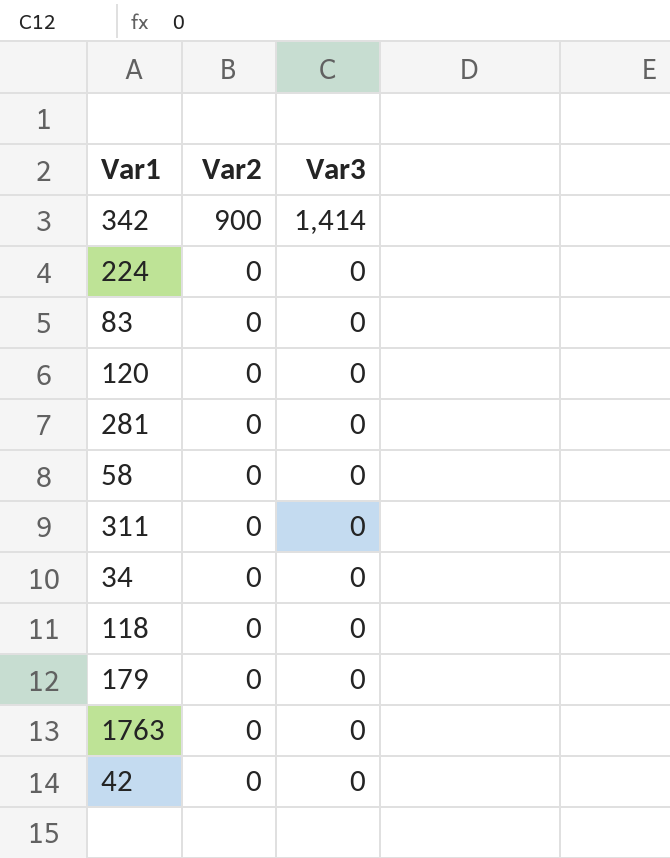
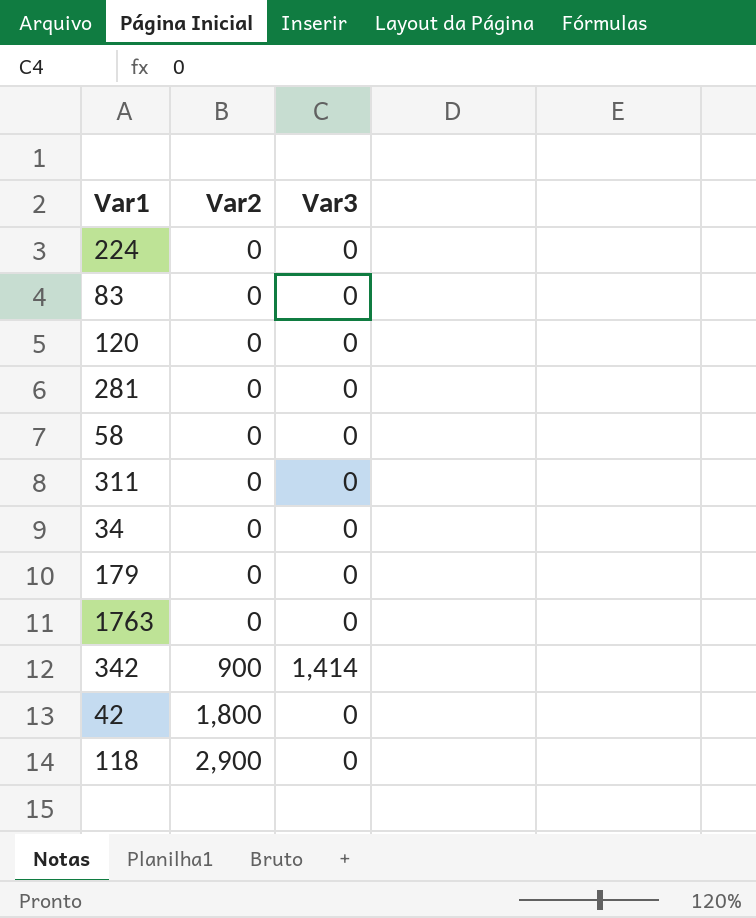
row order: Var2 descending -> Var2 ascending
42 | Var2: 0 -> 1,800
118 | Var2: 0 -> 2,900

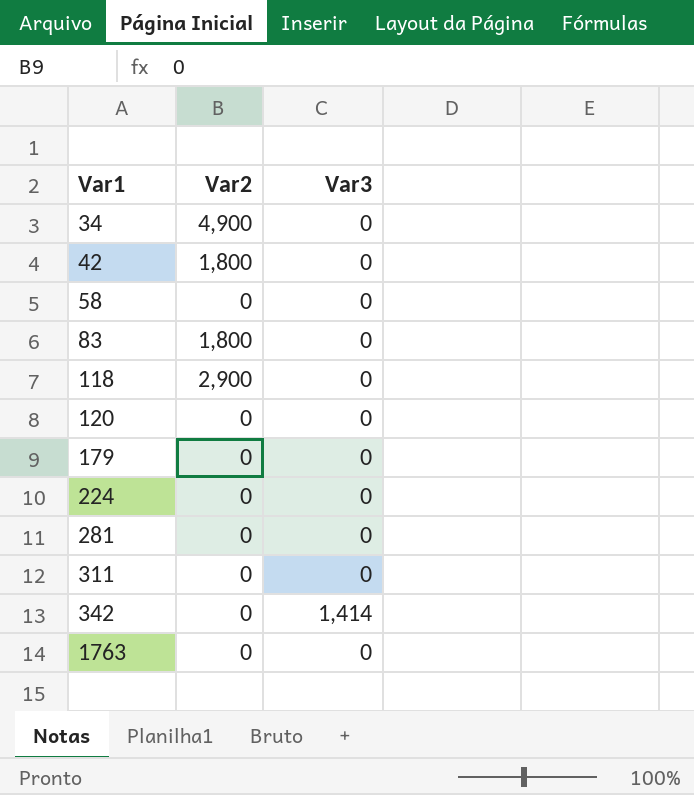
row order: Var2 ascending -> Var1 ascending
34 | Var2: 0 -> 4,900
83 | Var2: 0 -> 1,800
342 | Var2: 900 -> 0

